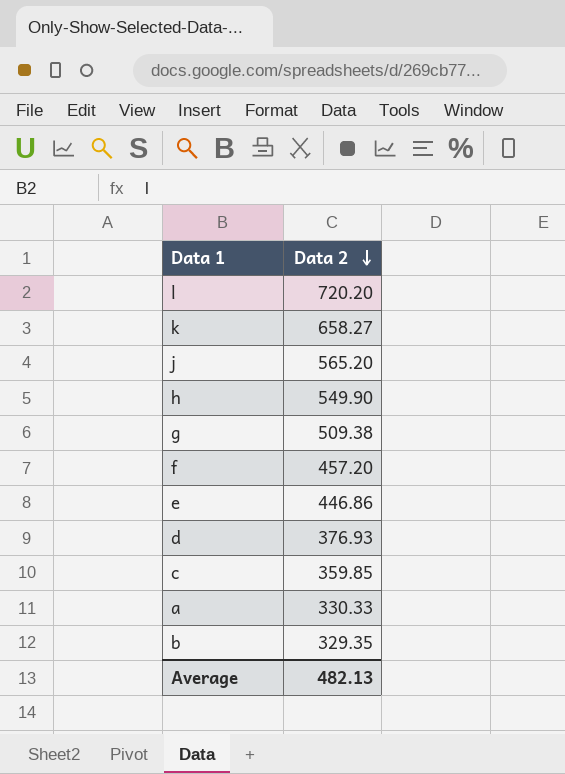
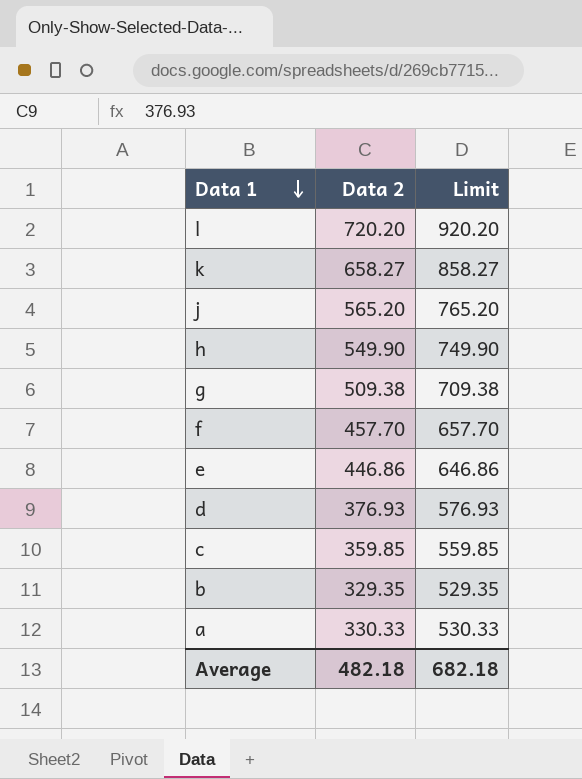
row order: Data 2 descending -> Data 1 descending
column Limit | formula: none -> [Data 2] + 200
f | Data 2: 457.20 -> 457.70
Average | Data 2: 482.13 -> 482.18

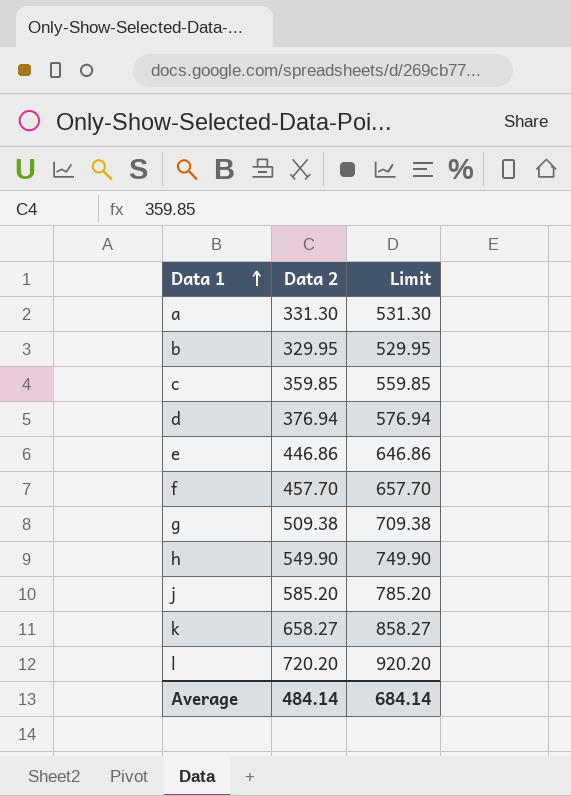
row order: Data 1 descending -> Data 1 ascending
a | Data 2: 330.33 -> 331.30
a | Limit: 530.33 -> 531.30
b | Data 2: 329.35 -> 329.95
b | Limit: 529.35 -> 529.95
d | Data 2: 376.93 -> 376.94
d | Limit: 576.93 -> 576.94
j | Data 2: 565.20 -> 585.20
j | Limit: 765.20 -> 785.20
Average | Data 2: 482.18 -> 484.14
Average | Limit: 682.18 -> 684.14

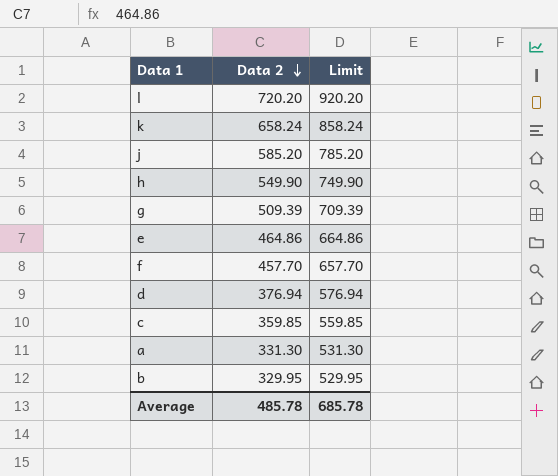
row order: Data 1 ascending -> Data 2 descending
k | Data 2: 658.27 -> 658.24
k | Limit: 858.27 -> 858.24
g | Data 2: 509.38 -> 509.39
g | Limit: 709.38 -> 709.39
e | Data 2: 446.86 -> 464.86
e | Limit: 646.86 -> 664.86
Average | Data 2: 484.14 -> 485.78
Average | Limit: 684.14 -> 685.78

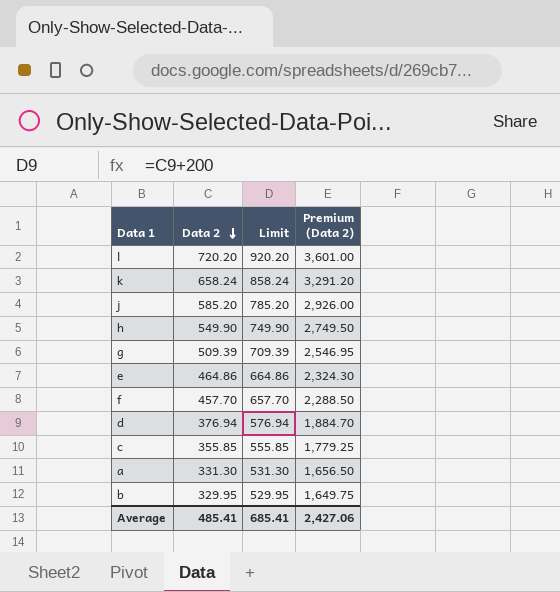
column Premium (Data 2) | formula: none -> [Data 2] * 5
c | Data 2: 359.85 -> 355.85
c | Limit: 559.85 -> 555.85
Average | Data 2: 485.78 -> 485.41
Average | Limit: 685.78 -> 685.41

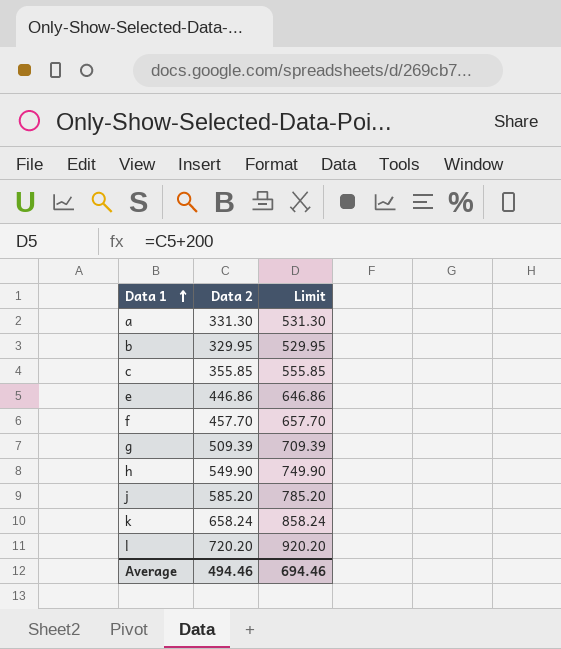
row order: Data 2 descending -> Data 1 ascending
column Premium (Data 2) | formula: [Data 2] * 5 -> none
row d: 376.94 | 576.94 | 1,884.70 -> none
e | Data 2: 464.86 -> 446.86
e | Limit: 664.86 -> 646.86
Average | Data 2: 485.41 -> 494.46
Average | Limit: 685.41 -> 694.46

